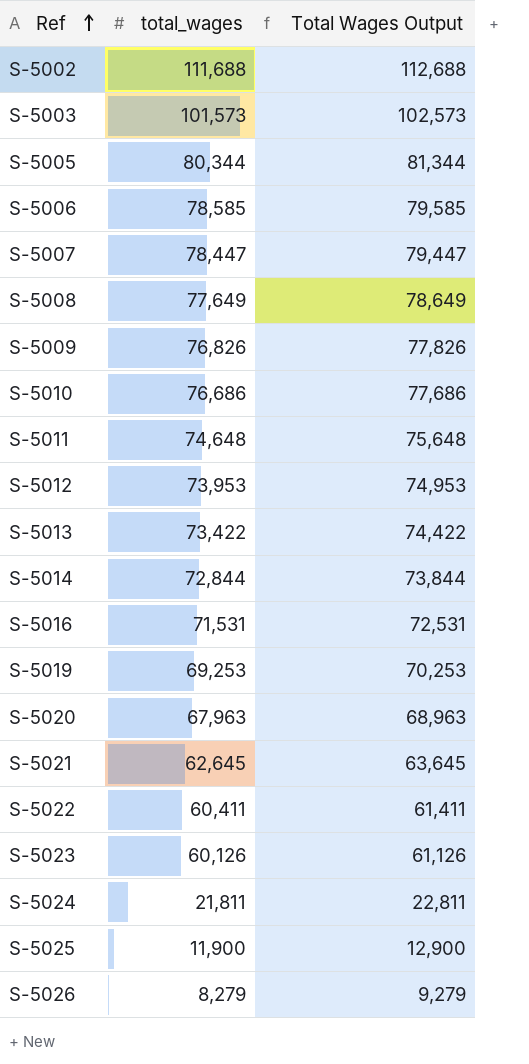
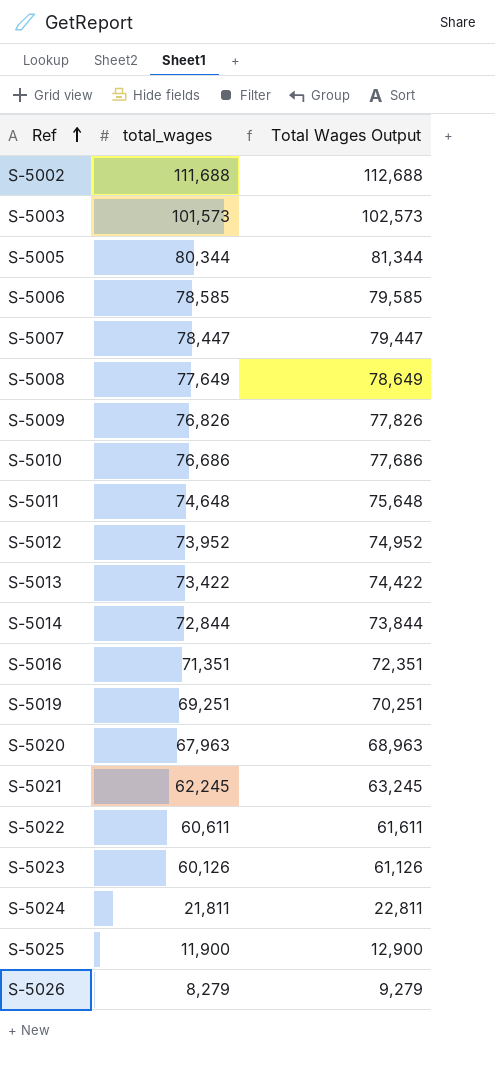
S-5012 | total_wages: 73,953 -> 73,952
S-5012 | Total Wages Output: 74,953 -> 74,952
S-5016 | total_wages: 71,531 -> 71,351
S-5016 | Total Wages Output: 72,531 -> 72,351
S-5019 | total_wages: 69,253 -> 69,251
S-5019 | Total Wages Output: 70,253 -> 70,251
S-5021 | total_wages: 62,645 -> 62,245
S-5021 | Total Wages Output: 63,645 -> 63,245
S-5022 | total_wages: 60,411 -> 60,611
S-5022 | Total Wages Output: 61,411 -> 61,611

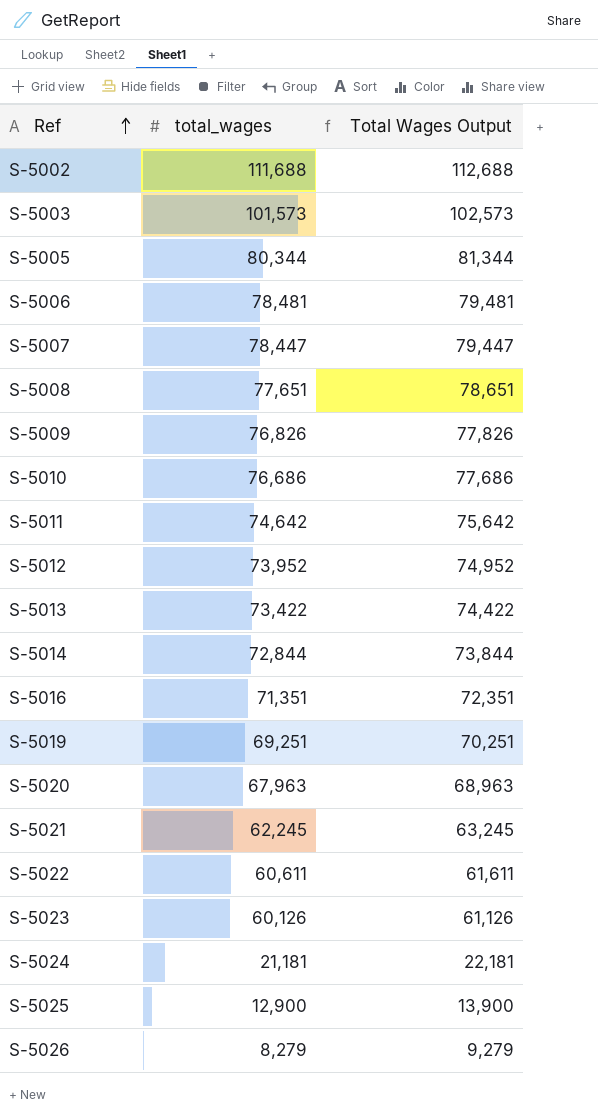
S-5006 | total_wages: 78,585 -> 78,481
S-5006 | Total Wages Output: 79,585 -> 79,481
S-5008 | total_wages: 77,649 -> 77,651
S-5008 | Total Wages Output: 78,649 -> 78,651
S-5011 | total_wages: 74,648 -> 74,642
S-5011 | Total Wages Output: 75,648 -> 75,642
S-5024 | total_wages: 21,811 -> 21,181
S-5024 | Total Wages Output: 22,811 -> 22,181
S-5025 | total_wages: 11,900 -> 12,900
S-5025 | Total Wages Output: 12,900 -> 13,900

